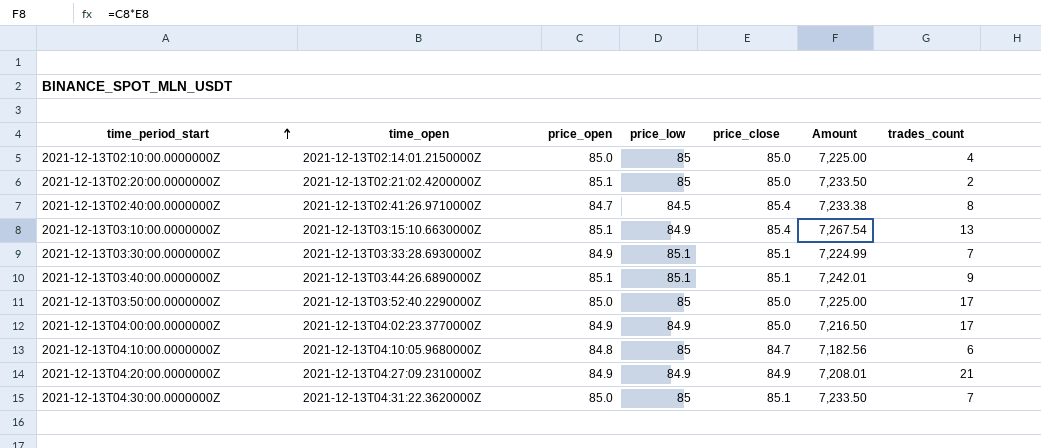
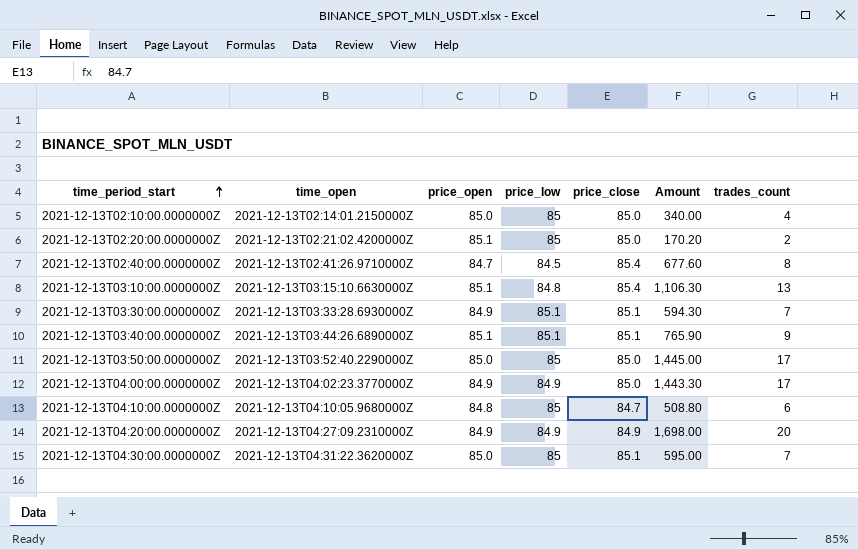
column Amount | formula: [price_open] * [price_close] -> [price_open] * [trades_count]
2021-12-13T03:10:00.0000000Z | price_low: 84.9 -> 84.8
2021-12-13T04:20:00.0000000Z | trades_count: 21 -> 20

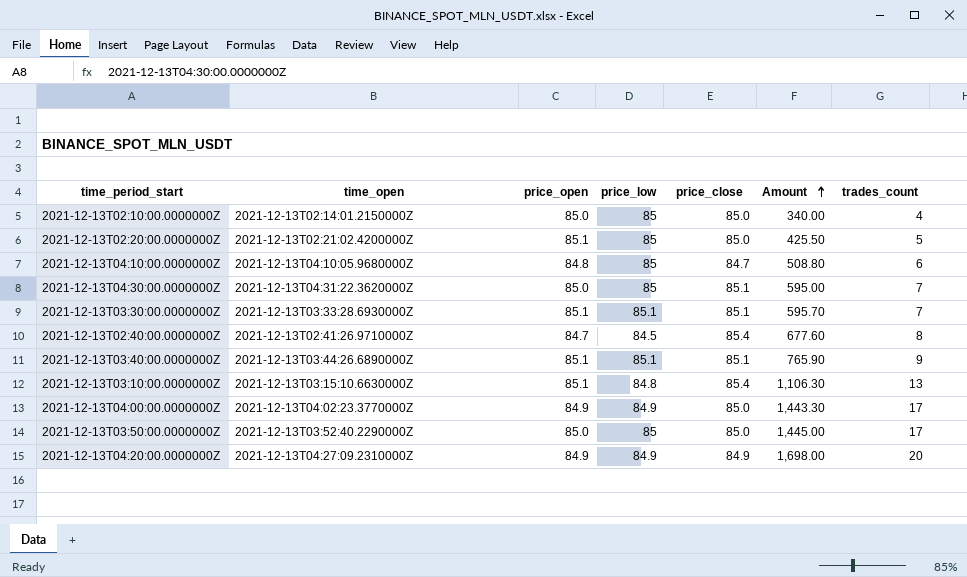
row order: time_period_start ascending -> Amount ascending
2021-12-13T02:20:00.0000000Z | Amount: 170.20 -> 425.50
2021-12-13T02:20:00.0000000Z | trades_count: 2 -> 5
2021-12-13T03:30:00.0000000Z | price_open: 84.9 -> 85.1
2021-12-13T03:30:00.0000000Z | Amount: 594.30 -> 595.70

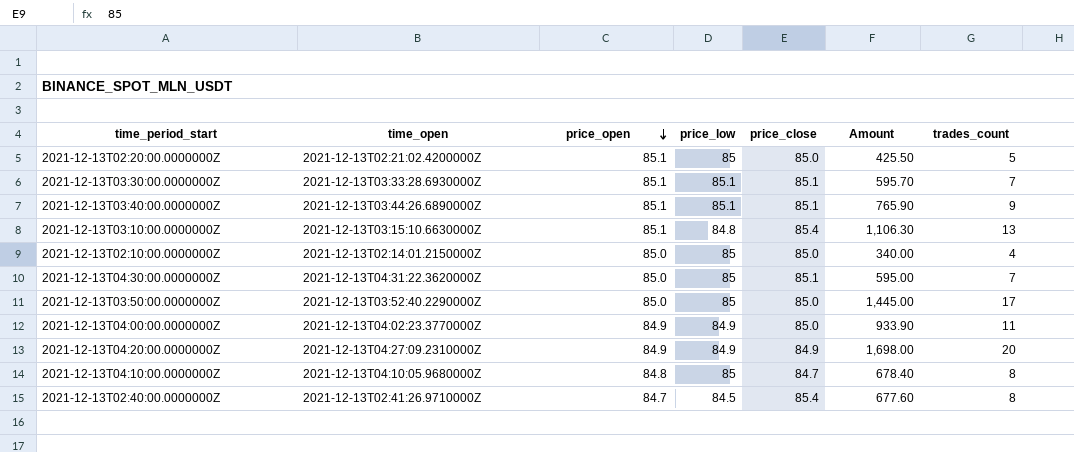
row order: Amount ascending -> price_open descending
2021-12-13T04:00:00.0000000Z | Amount: 1,443.30 -> 933.90
2021-12-13T04:00:00.0000000Z | trades_count: 17 -> 11
2021-12-13T04:10:00.0000000Z | Amount: 508.80 -> 678.40
2021-12-13T04:10:00.0000000Z | trades_count: 6 -> 8

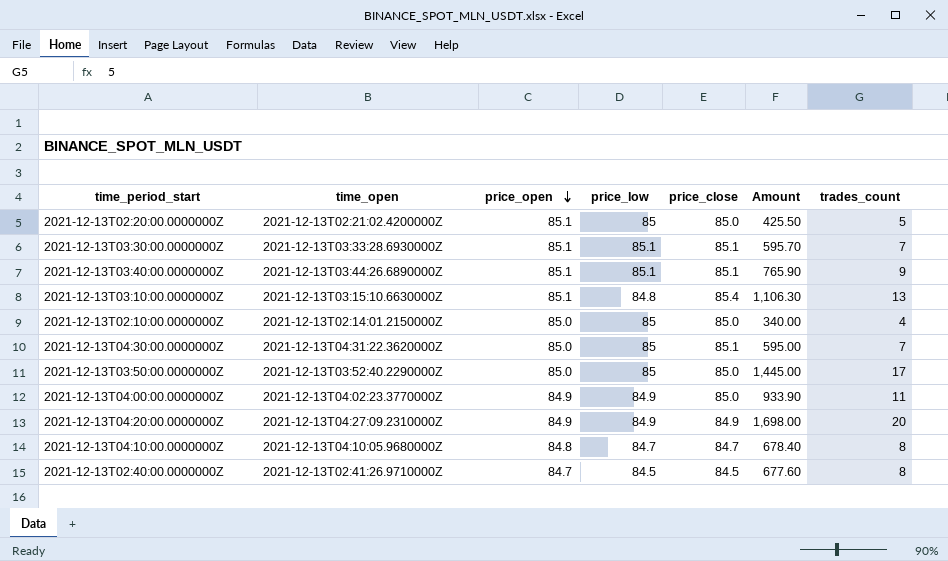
2021-12-13T04:10:00.0000000Z | price_low: 85 -> 84.7
2021-12-13T02:40:00.0000000Z | price_close: 85.4 -> 84.5

